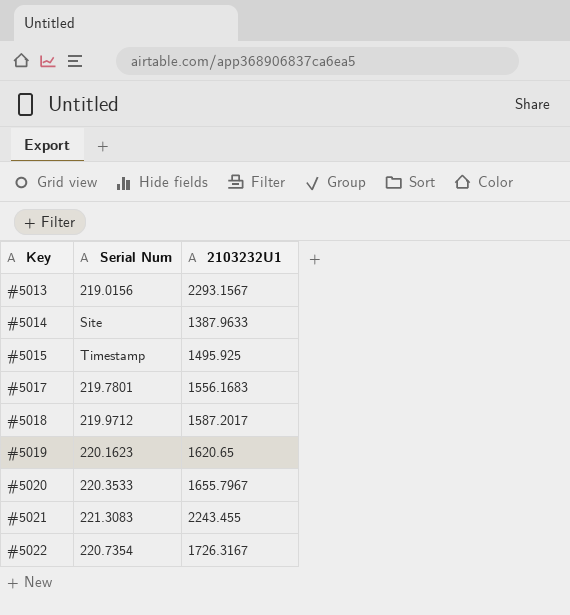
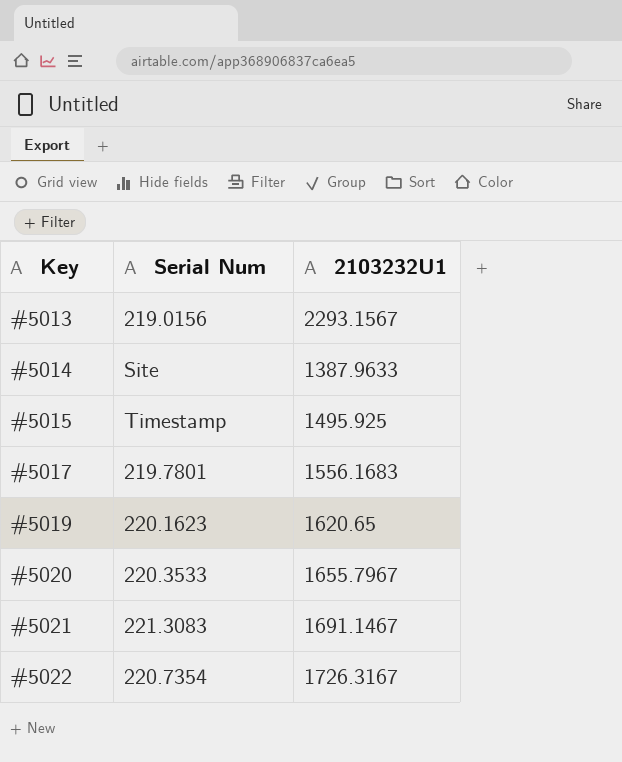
row #5018: 219.9712 | 1587.2017 -> none
#5021 | 2103232U1: 2243.455 -> 1691.1467

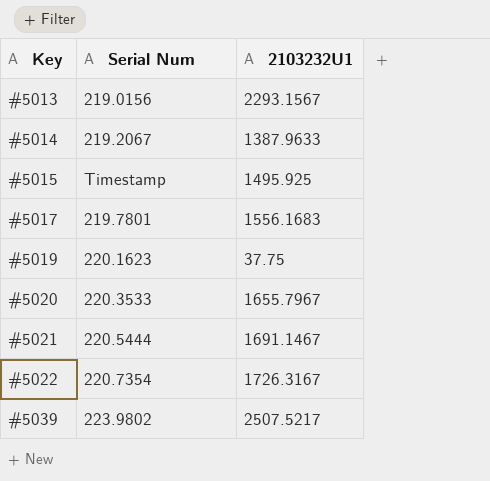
#5014 | Serial Num: Site -> 219.2067
#5019 | 2103232U1: 1620.65 -> 37.75
#5021 | Serial Num: 221.3083 -> 220.5444
row #5039: none -> 223.9802 | 2507.5217

